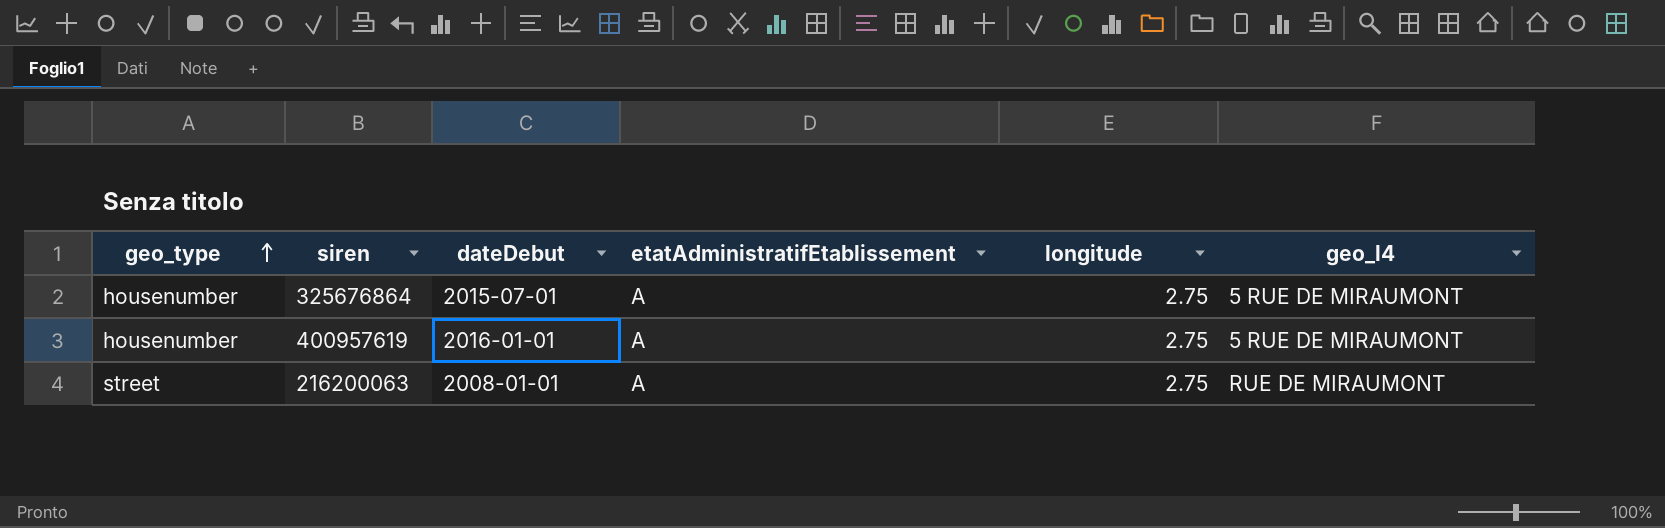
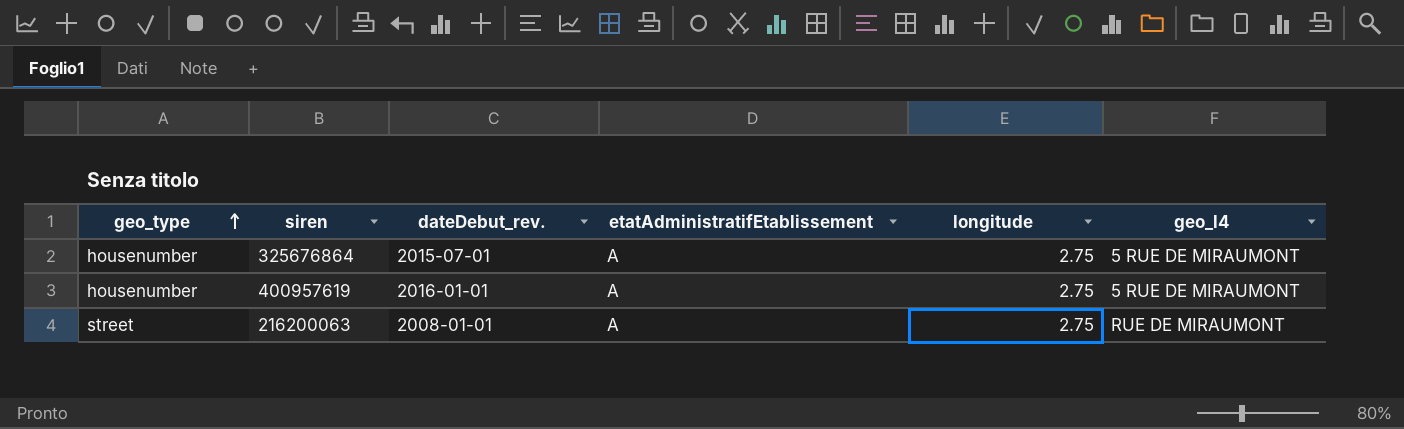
column name: dateDebut -> dateDebut_rev.

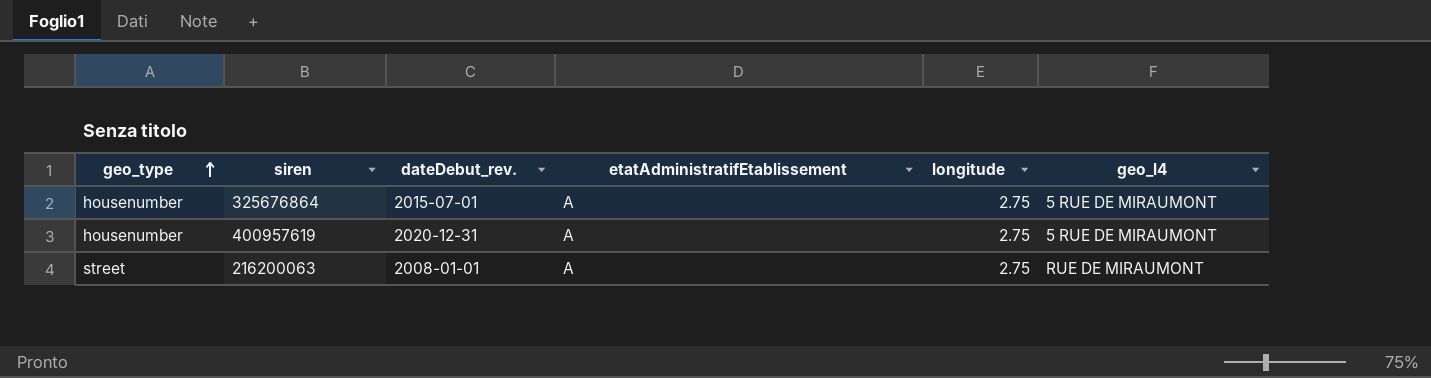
400957619 | dateDebut_rev.: 2016-01-01 -> 2020-12-31

